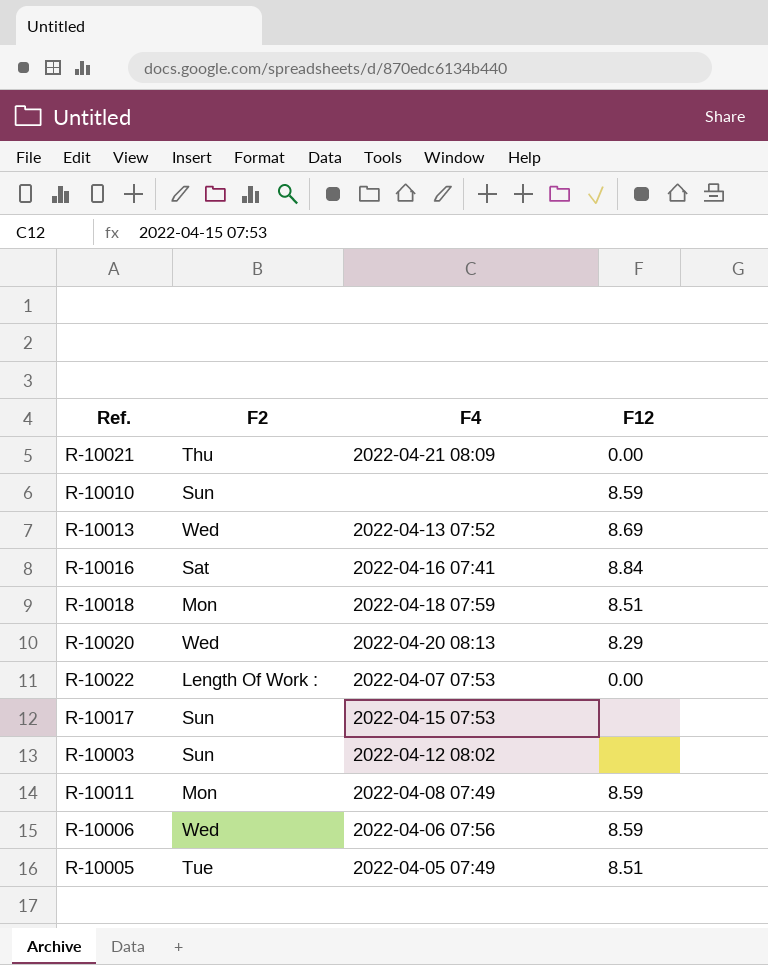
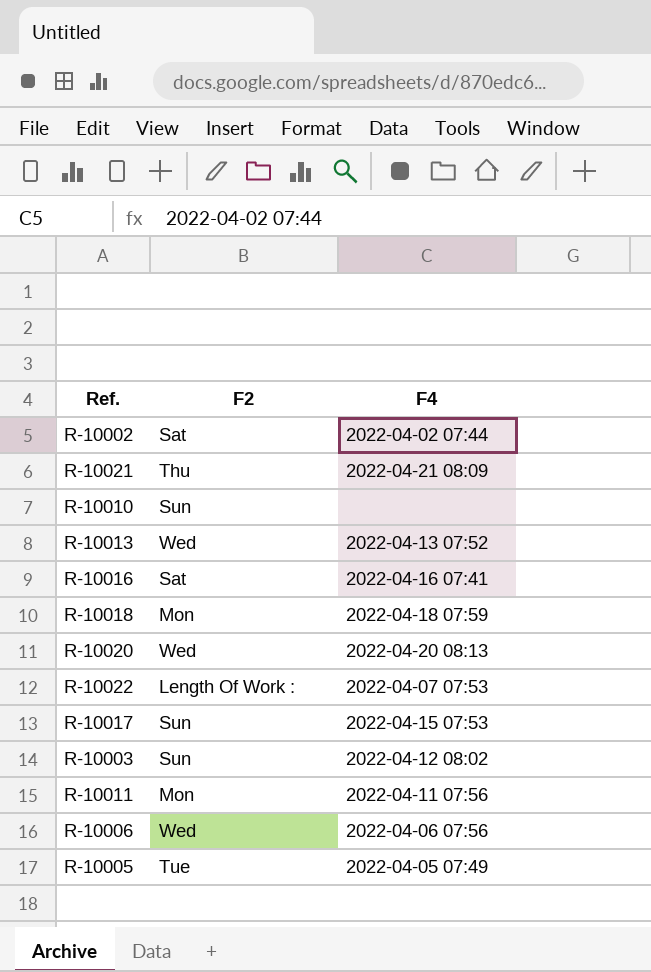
column F12 | position: 4 -> none
row R-10002: none -> Sat | 2022-04-02 07:44
R-10011 | F4: 2022-04-08 07:49 -> 2022-04-11 07:56

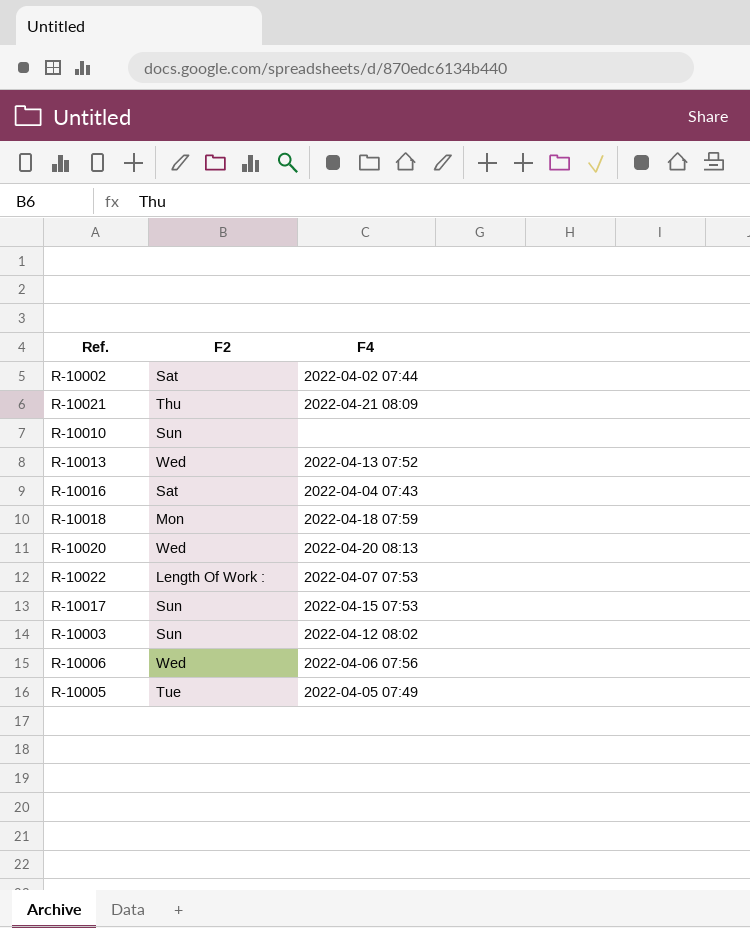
row R-10011: Mon | 2022-04-11 07:56 -> none
R-10016 | F4: 2022-04-16 07:41 -> 2022-04-04 07:43

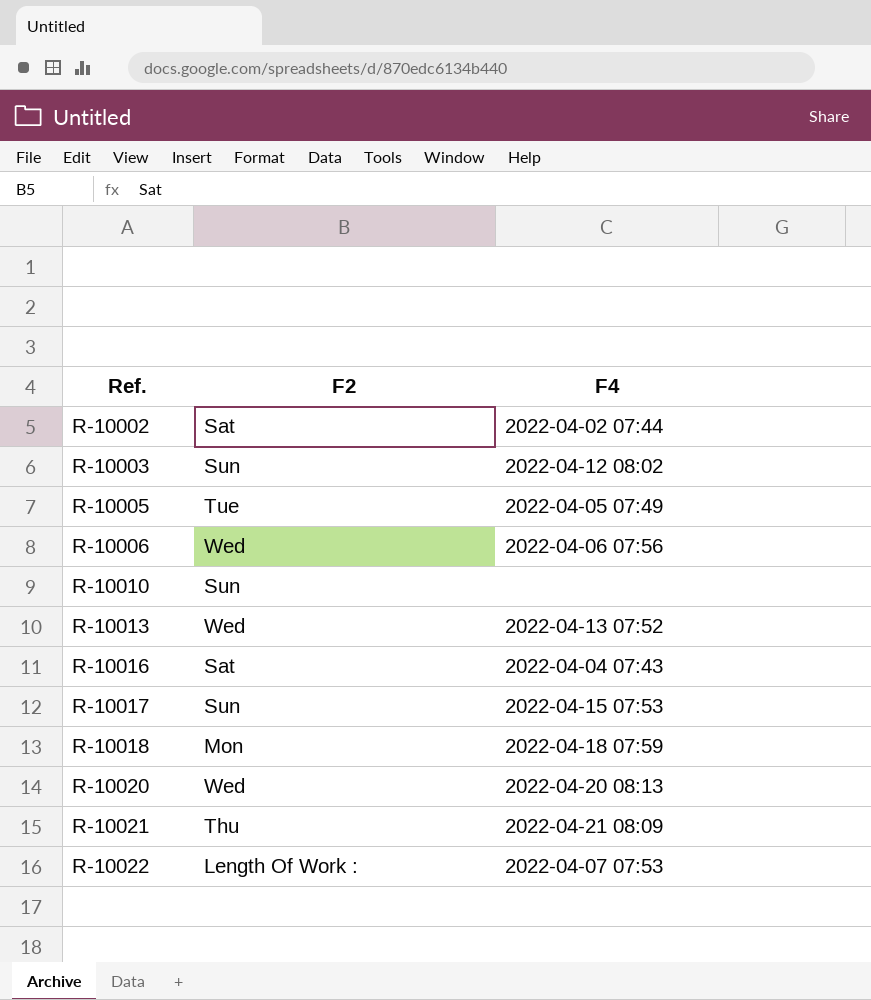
row order: none -> Ref. ascending

